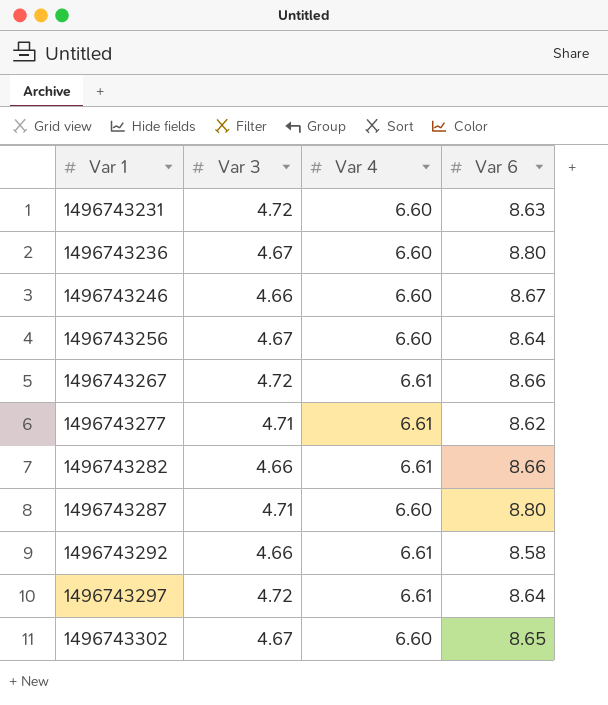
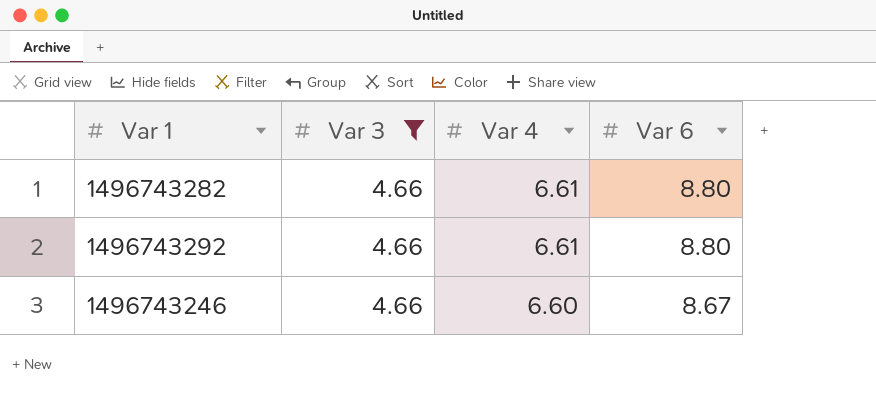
filter: none -> Var 3 = 4.66
row order: Var 1 ascending -> Var 4 descending
1496743282 | Var 6: 8.66 -> 8.80
1496743292 | Var 6: 8.58 -> 8.80

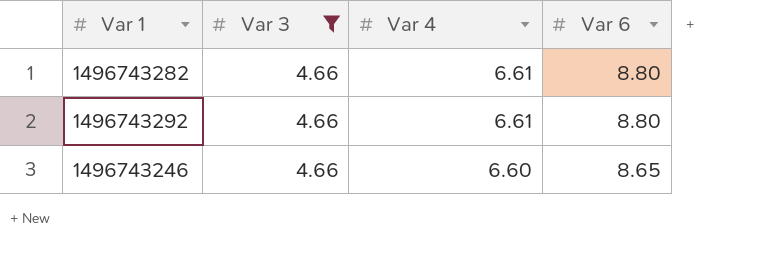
1496743246 | Var 6: 8.67 -> 8.65

